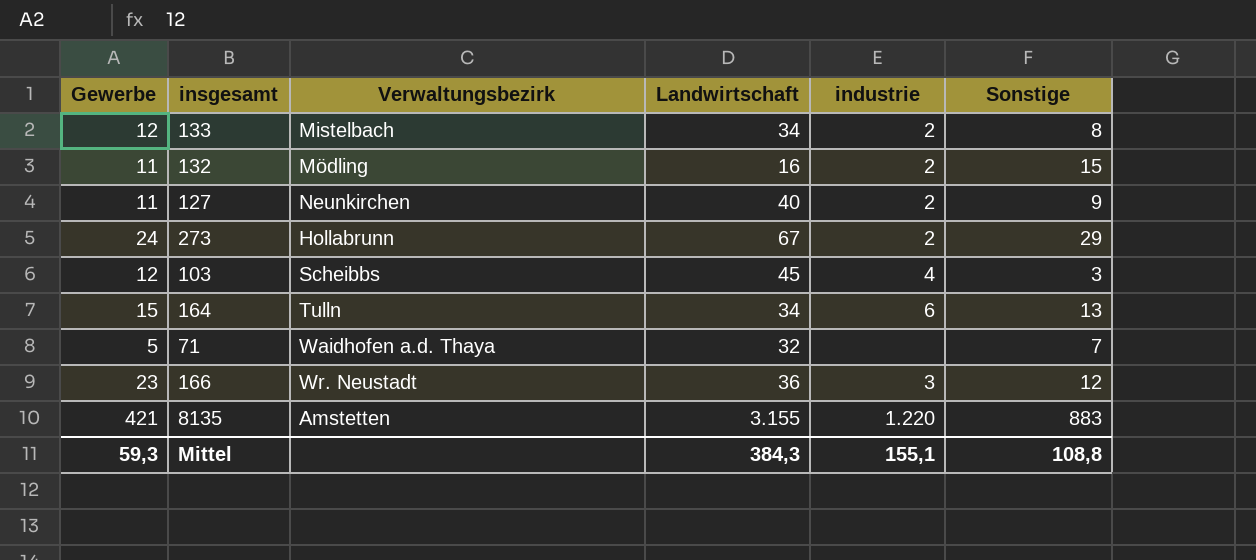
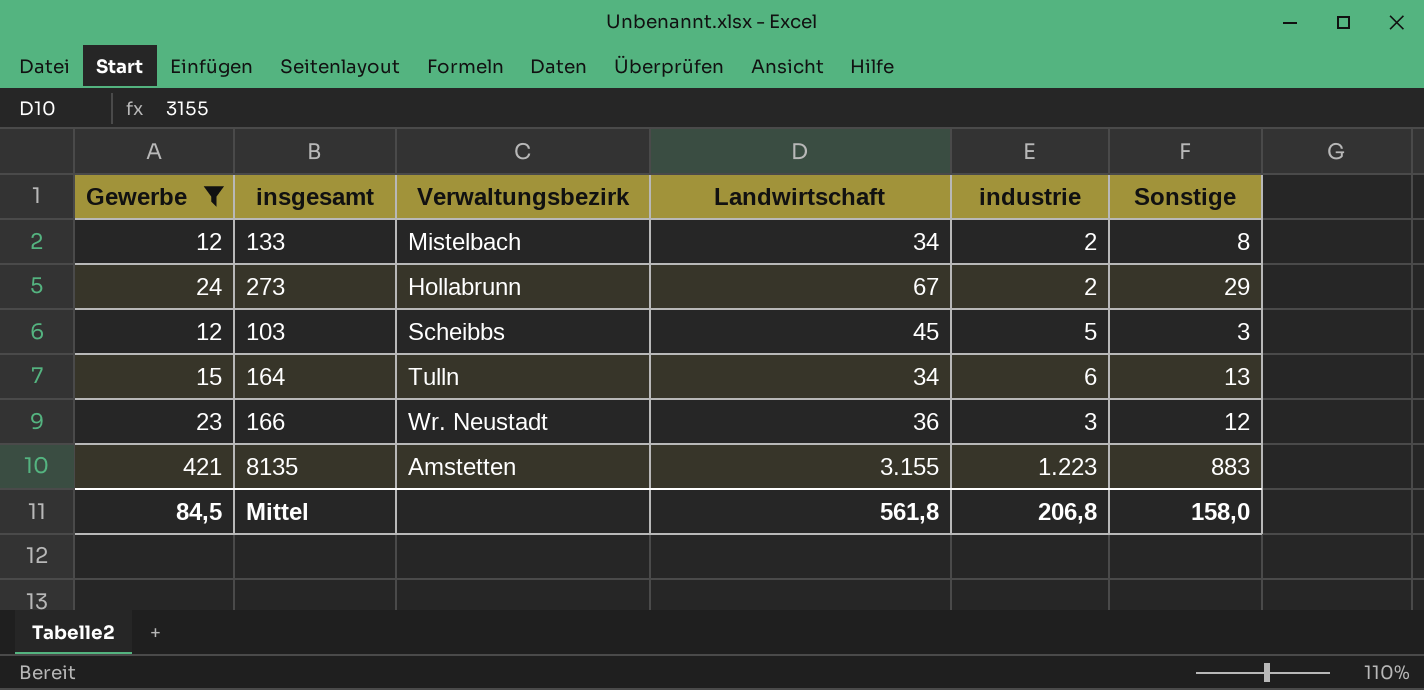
filter: none -> Gewerbe >= 12
103 | industrie: 4 -> 5
8135 | industrie: 1.220 -> 1.223
Mittel | Gewerbe: 59,3 -> 84,5
Mittel | Landwirtschaft: 384,3 -> 561,8
Mittel | industrie: 155,1 -> 206,8
Mittel | Sonstige: 108,8 -> 158,0

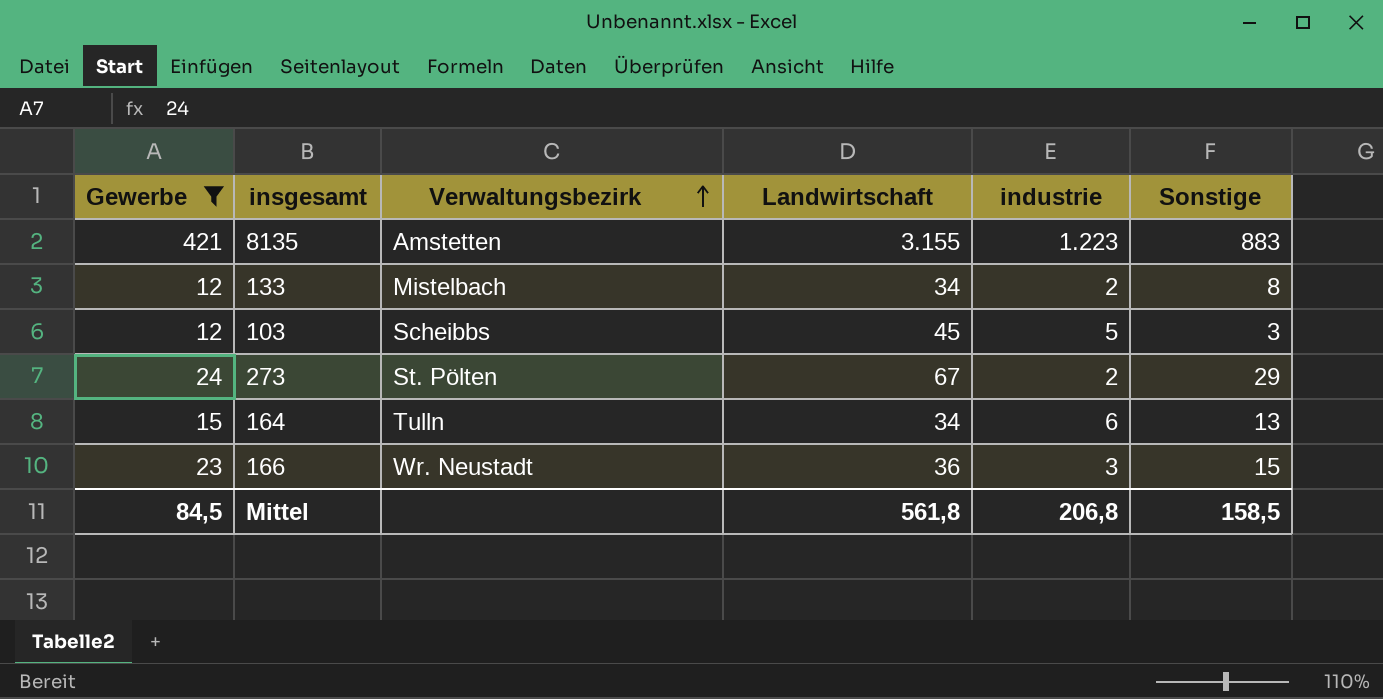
row order: none -> Verwaltungsbezirk ascending
273 | Verwaltungsbezirk: Hollabrunn -> St. Pölten
166 | Sonstige: 12 -> 15
Mittel | Sonstige: 158,0 -> 158,5

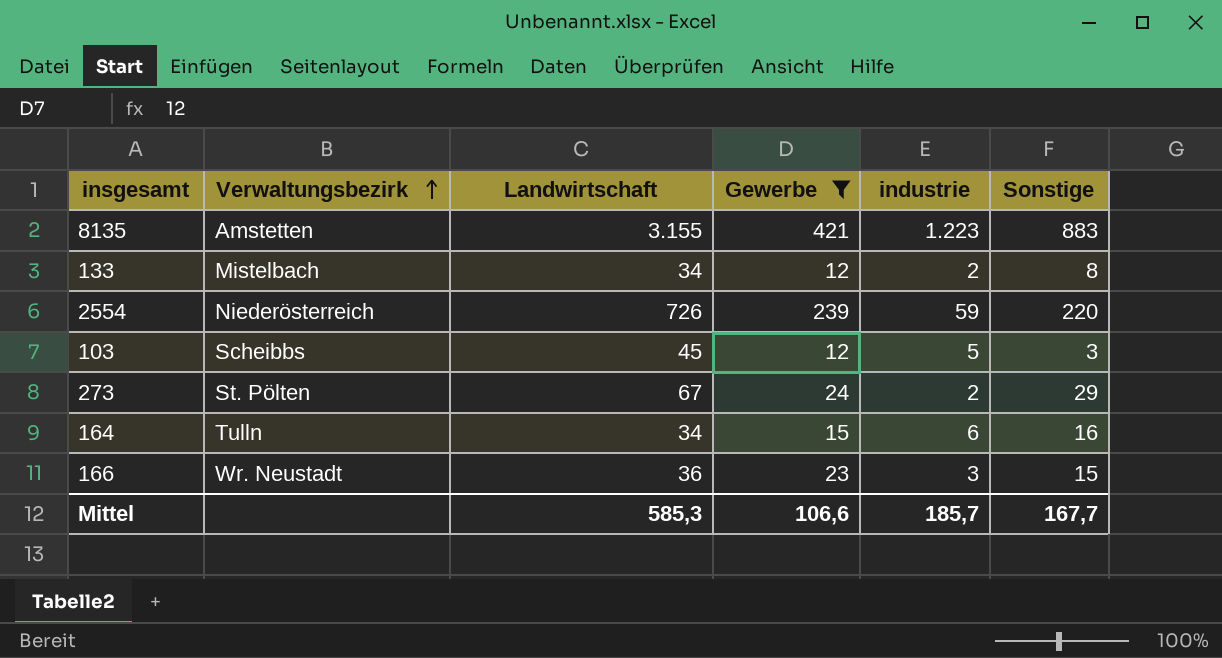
column Gewerbe | position: 1 -> 4
row 2554: none -> Niederösterreich | 726 | 239 | 59 | 220
164 | Sonstige: 13 -> 16
Mittel | Landwirtschaft: 561,8 -> 585,3
Mittel | Gewerbe: 84,5 -> 106,6
Mittel | industrie: 206,8 -> 185,7
Mittel | Sonstige: 158,5 -> 167,7

